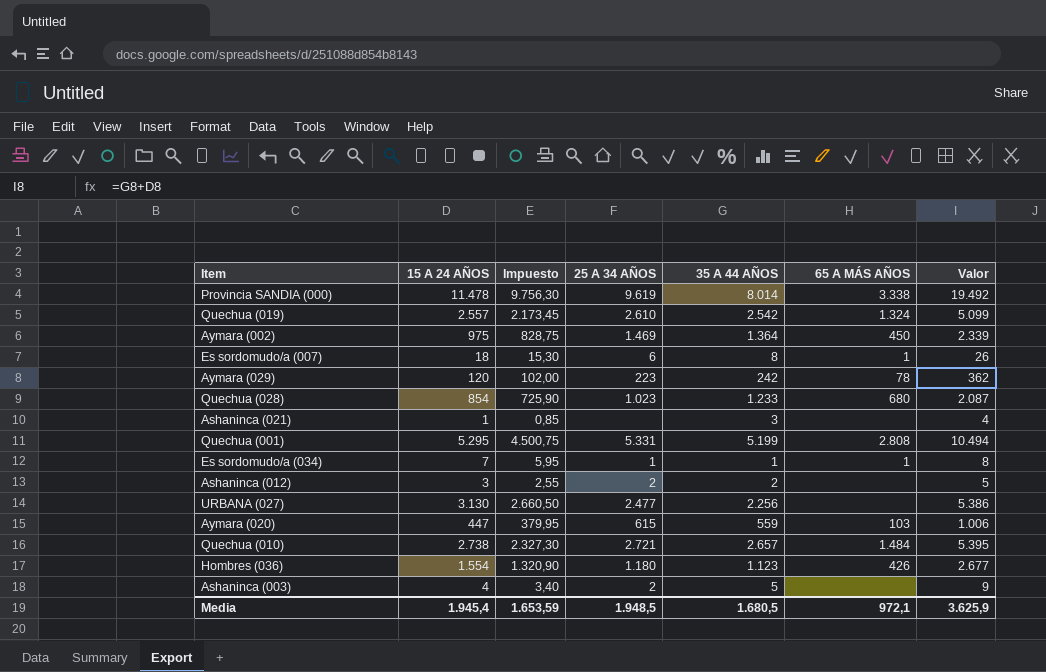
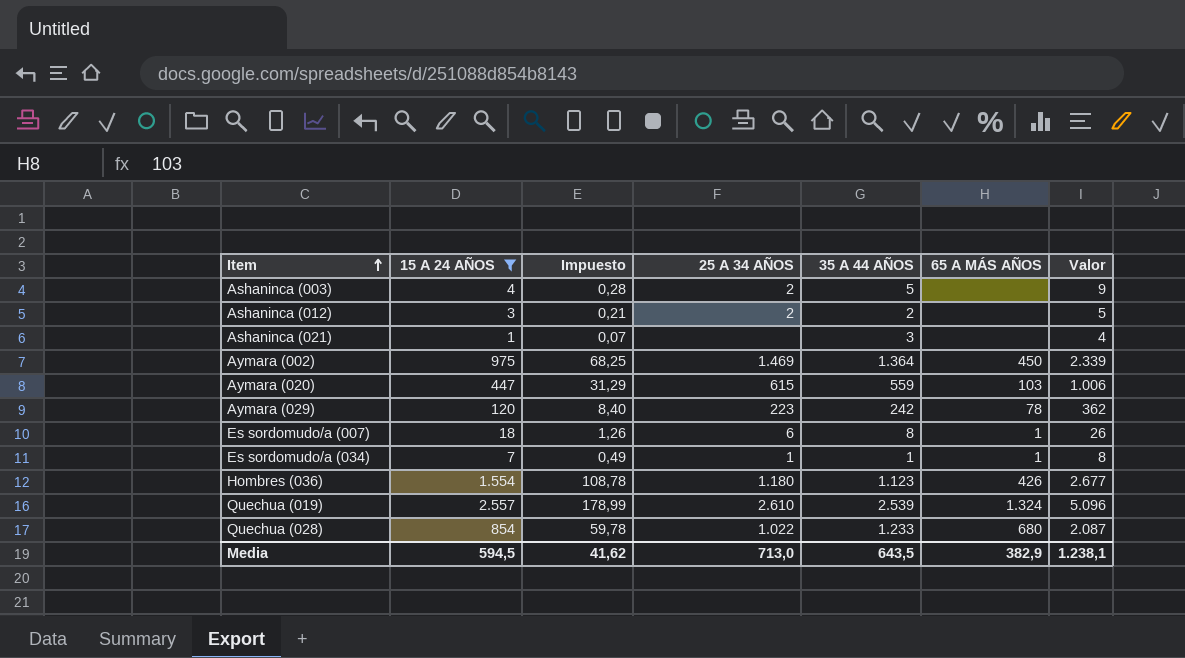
filter: none -> 15 A 24 AÑOS <= 2.557
row order: none -> Item ascending
column Impuesto | formula: [15 A 24 AÑOS] * 0,85 -> [15 A 24 AÑOS] * 0,07
Quechua (019) | 35 A 44 AÑOS: 2.542 -> 2.539
Quechua (019) | Valor: 5.099 -> 5.096
Quechua (028) | 25 A 34 AÑOS: 1.023 -> 1.022
Media | 15 A 24 AÑOS: 1.945,4 -> 594,5
Media | Impuesto: 1.653,59 -> 41,62
Media | 25 A 34 AÑOS: 1.948,5 -> 713,0
Media | 35 A 44 AÑOS: 1.680,5 -> 643,5
Media | 65 A MÁS AÑOS: 972,1 -> 382,9
Media | Valor: 3.625,9 -> 1.238,1

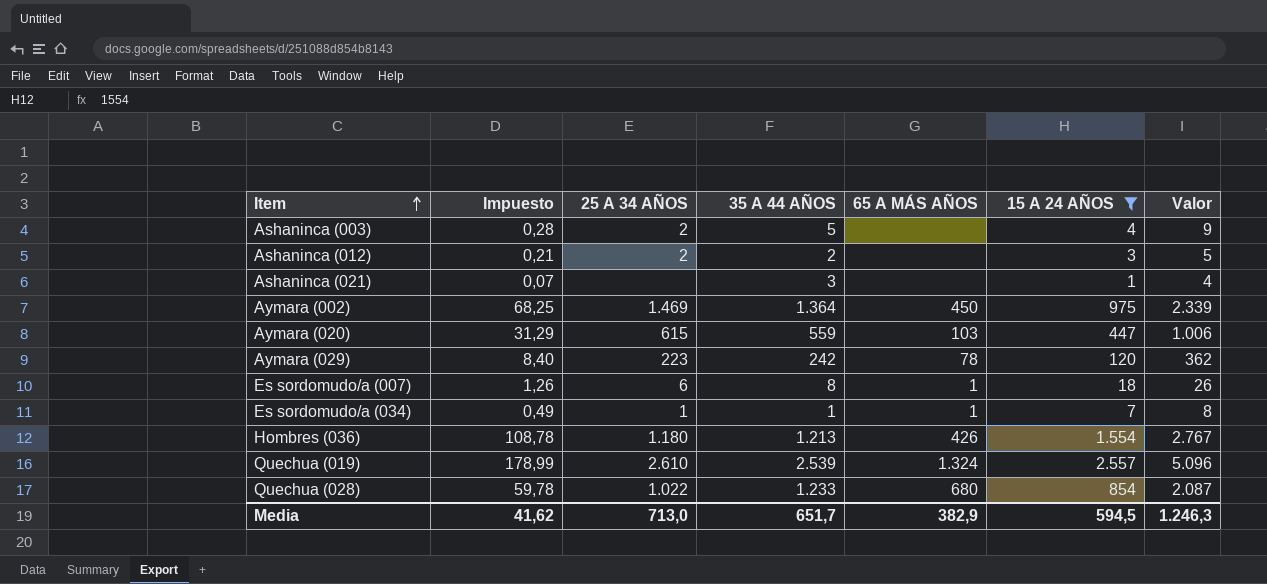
column 15 A 24 AÑOS | position: 2 -> 6
Hombres (036) | 35 A 44 AÑOS: 1.123 -> 1.213
Hombres (036) | Valor: 2.677 -> 2.767
Media | 35 A 44 AÑOS: 643,5 -> 651,7
Media | Valor: 1.238,1 -> 1.246,3

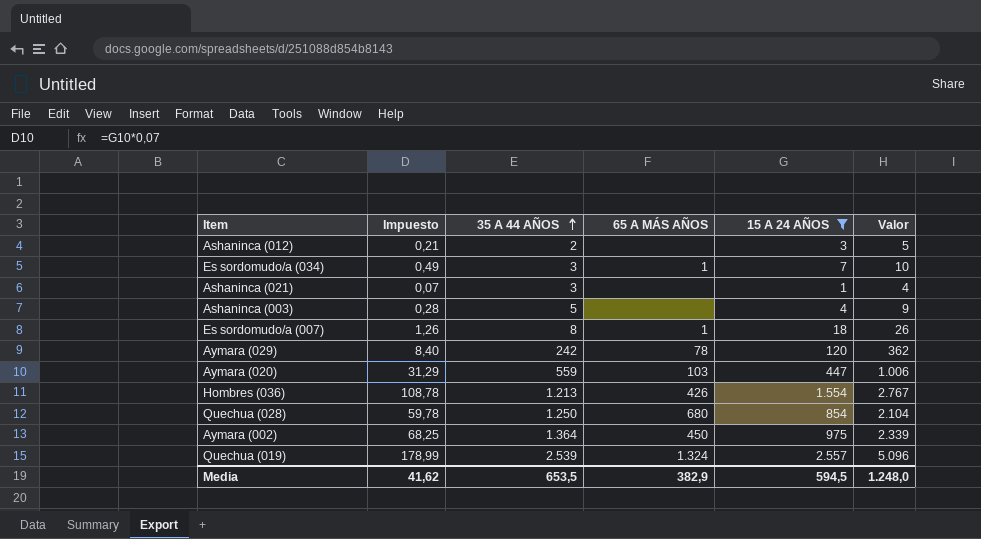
row order: Item ascending -> 35 A 44 AÑOS ascending
column 25 A 34 AÑOS | position: 3 -> none
Es sordomudo/a (034) | 35 A 44 AÑOS: 1 -> 3
Es sordomudo/a (034) | Valor: 8 -> 10
Quechua (028) | 35 A 44 AÑOS: 1.233 -> 1.250
Quechua (028) | Valor: 2.087 -> 2.104
Media | 35 A 44 AÑOS: 651,7 -> 653,5
Media | Valor: 1.246,3 -> 1.248,0

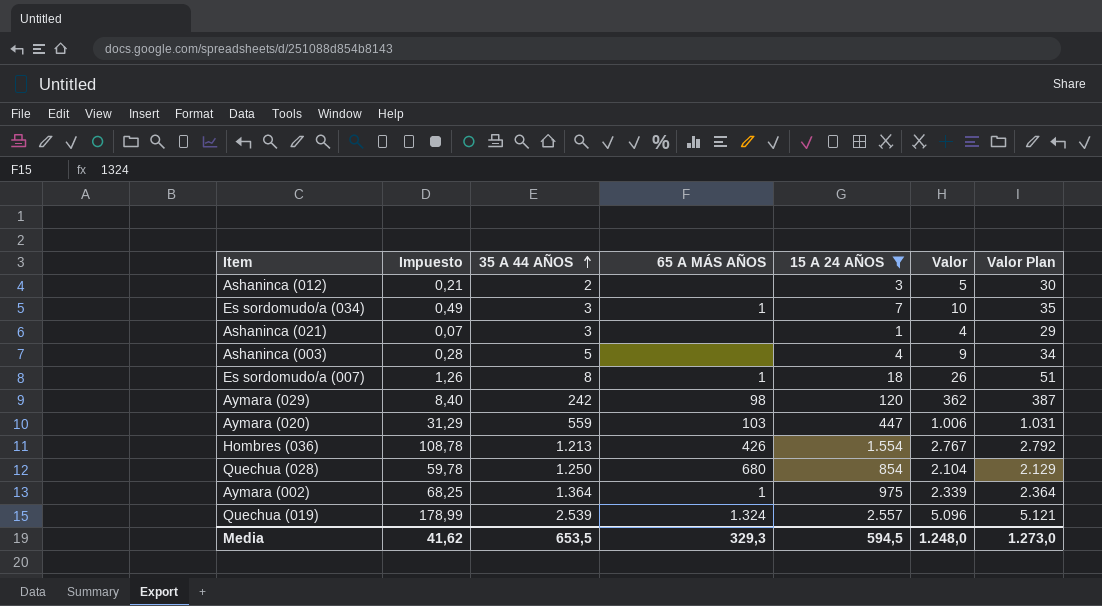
column Valor Plan | formula: none -> [Valor] + 25
Aymara (029) | 65 A MÁS AÑOS: 78 -> 98
Aymara (002) | 65 A MÁS AÑOS: 450 -> 1
Media | 65 A MÁS AÑOS: 382,9 -> 329,3

